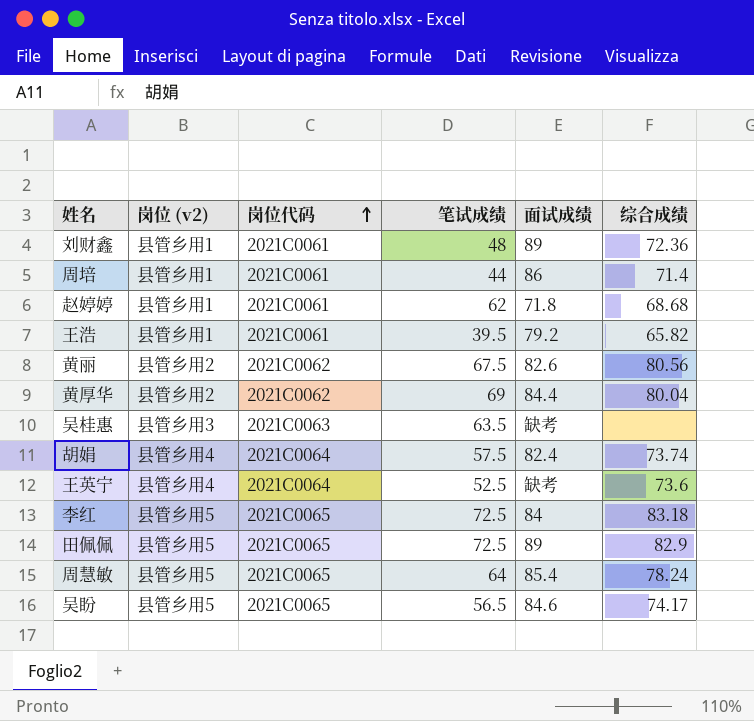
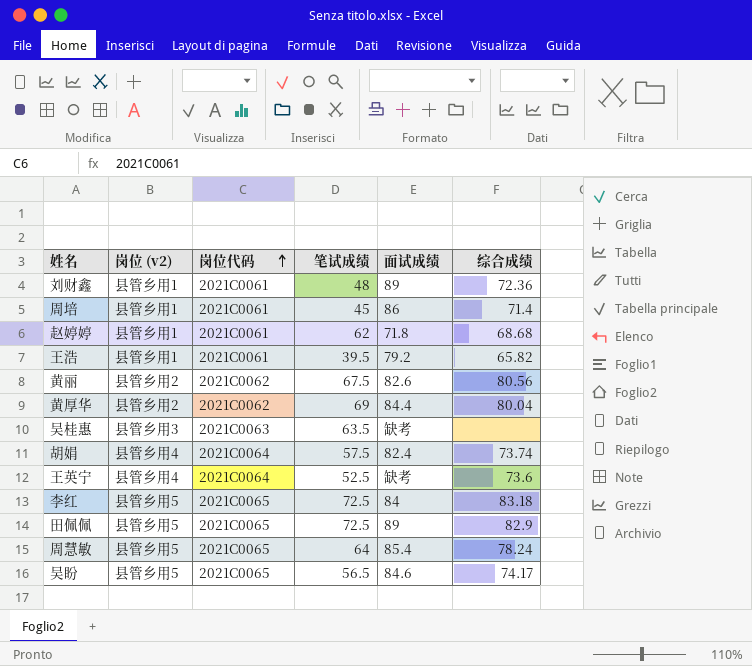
周培 | 笔试成绩: 44 -> 45

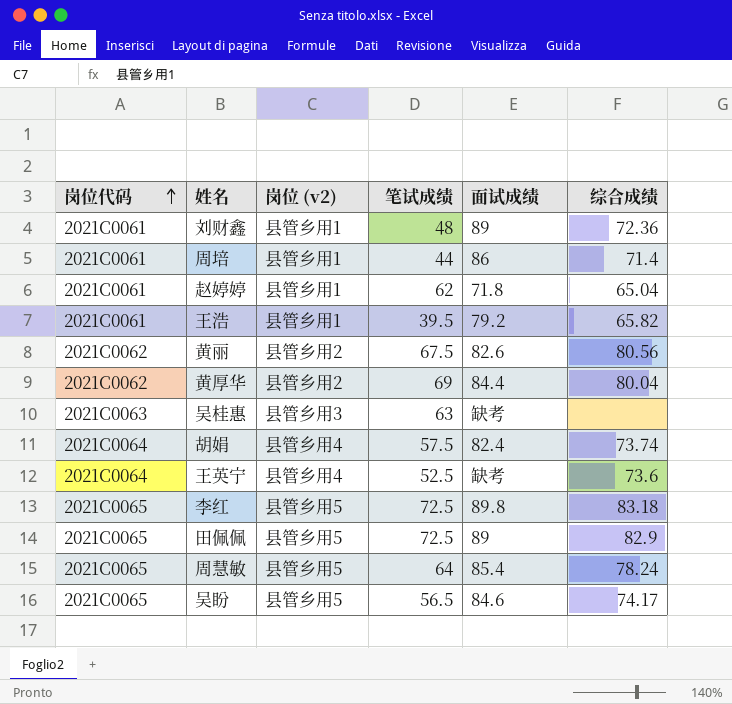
column 岗位代码 | position: 3 -> 1
周培 | 笔试成绩: 45 -> 44
赵婷婷 | 综合成绩: 68.68 -> 65.04
吴桂惠 | 笔试成绩: 63.5 -> 63
李红 | 面试成绩: 84 -> 89.8

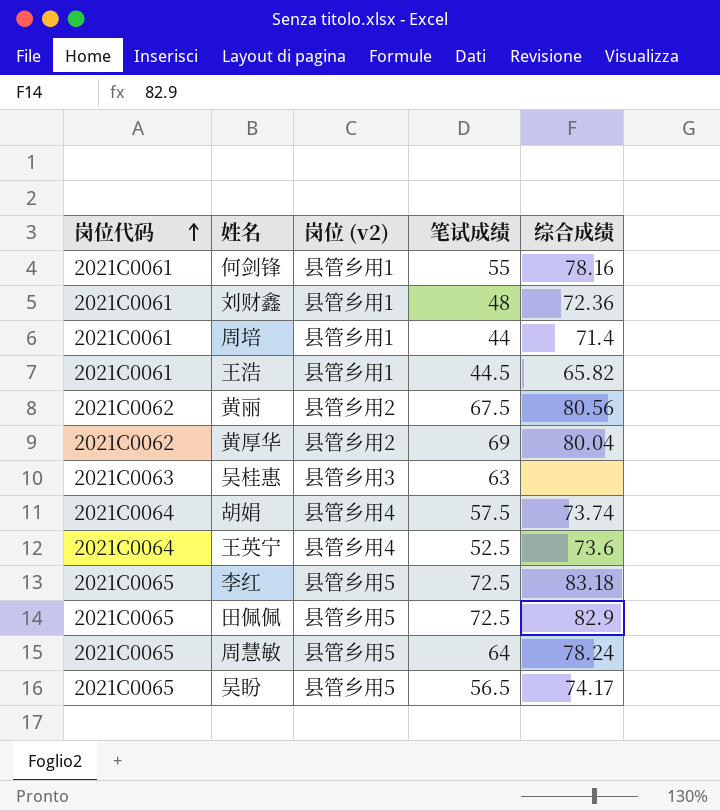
column 面试成绩 | position: 5 -> none
row 赵婷婷: 2021C0061 | 县管乡用1 | 62 | 71.8 | 65.04 -> none
row 何剑锋: none -> 2021C0061 | 县管乡用1 | 55 | 78.16
王浩 | 笔试成绩: 39.5 -> 44.5

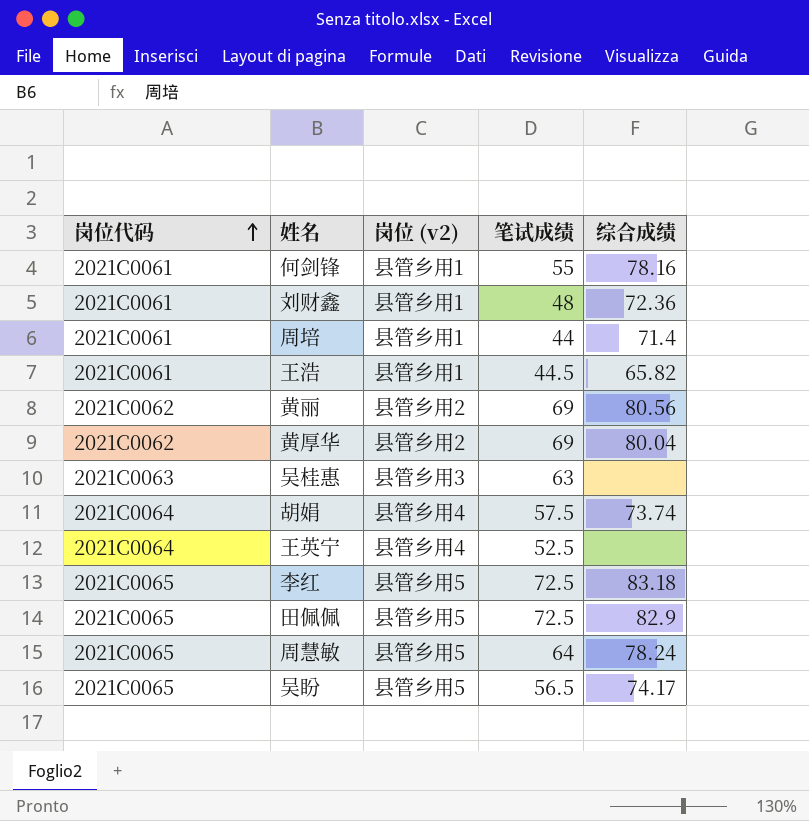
黄丽 | 笔试成绩: 67.5 -> 69
王英宁 | 综合成绩: 73.6 -> none

